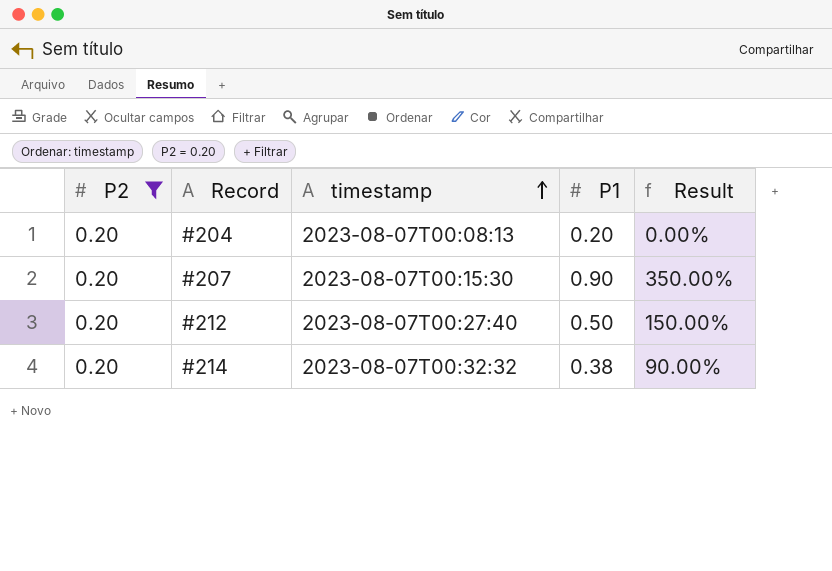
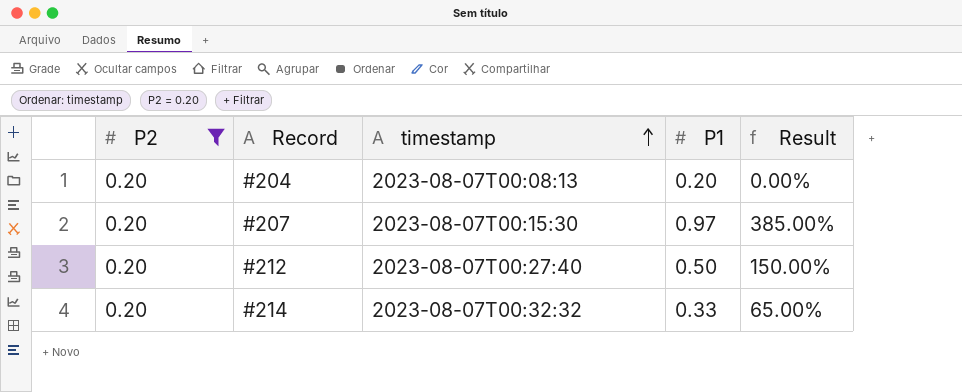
#207 | P1: 0.90 -> 0.97
#207 | Result: 350.00% -> 385.00%
#214 | P1: 0.38 -> 0.33
#214 | Result: 90.00% -> 65.00%

